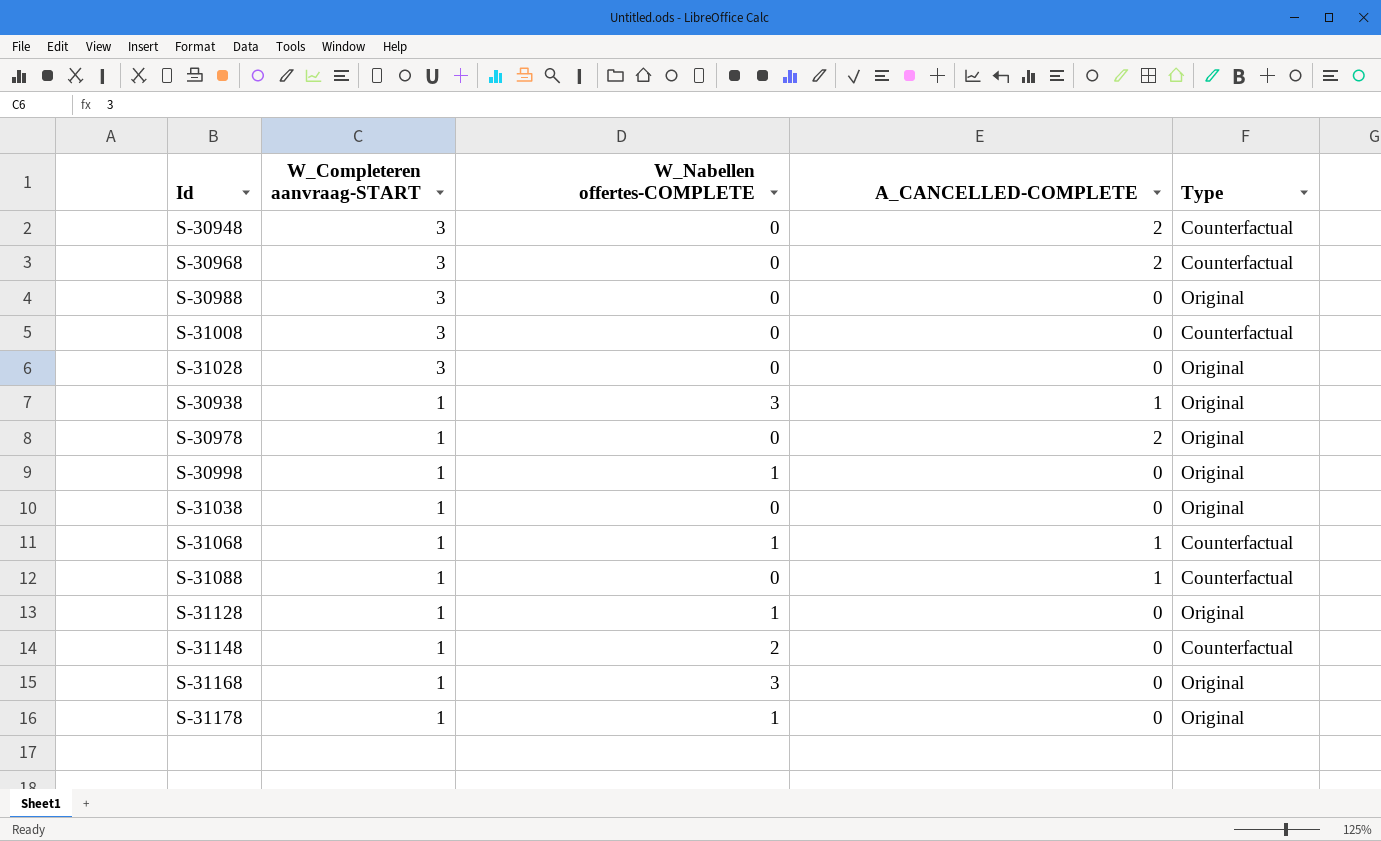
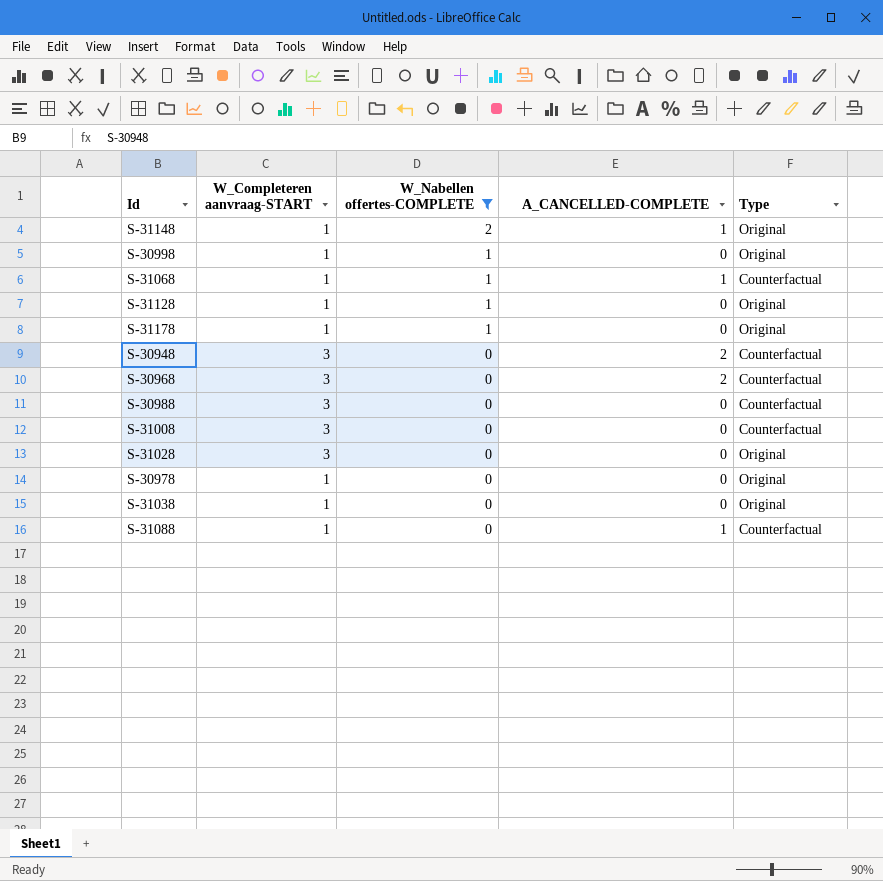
filter: none -> W_Nabellen offertes-COMPLETE != 3
row order: W_Completeren aanvraag-START descending -> W_Nabellen offertes-COMPLETE descending
S-31148 | A_CANCELLED-COMPLETE: 0 -> 1
S-31148 | Type: Counterfactual -> Original
S-30988 | Type: Original -> Counterfactual
S-30978 | A_CANCELLED-COMPLETE: 2 -> 0

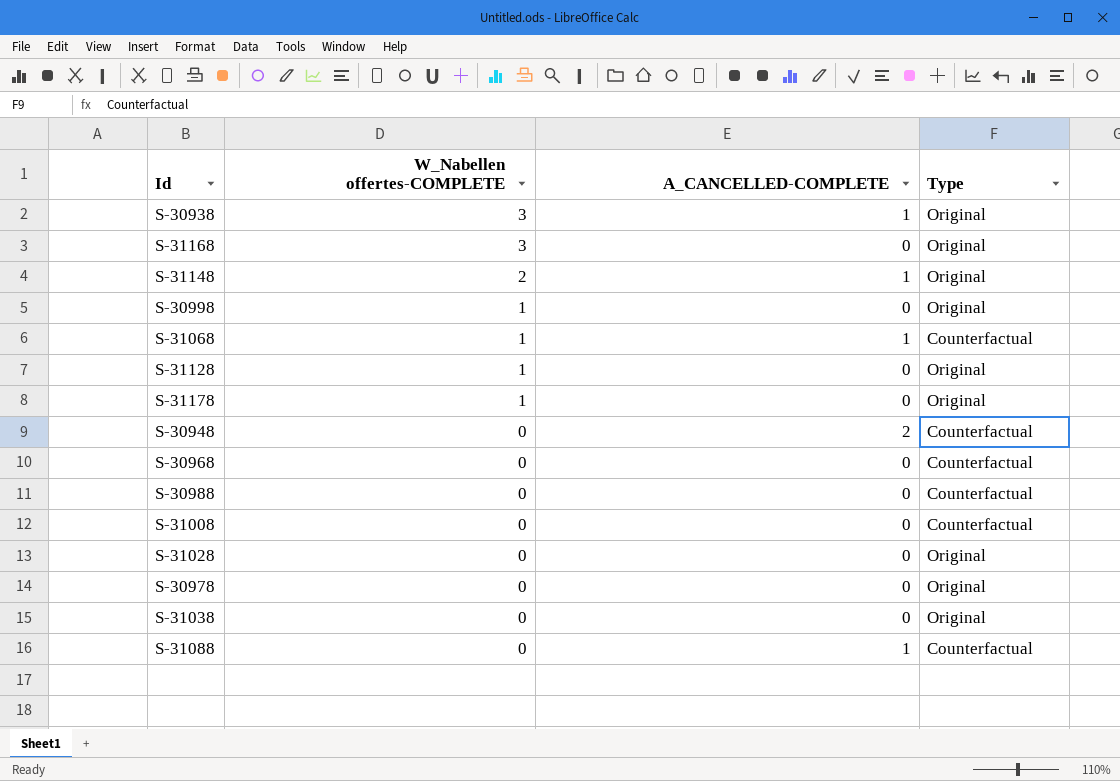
filter: W_Nabellen offertes-COMPLETE != 3 -> none
column W_Completeren aanvraag-START | position: 2 -> none
S-30968 | A_CANCELLED-COMPLETE: 2 -> 0

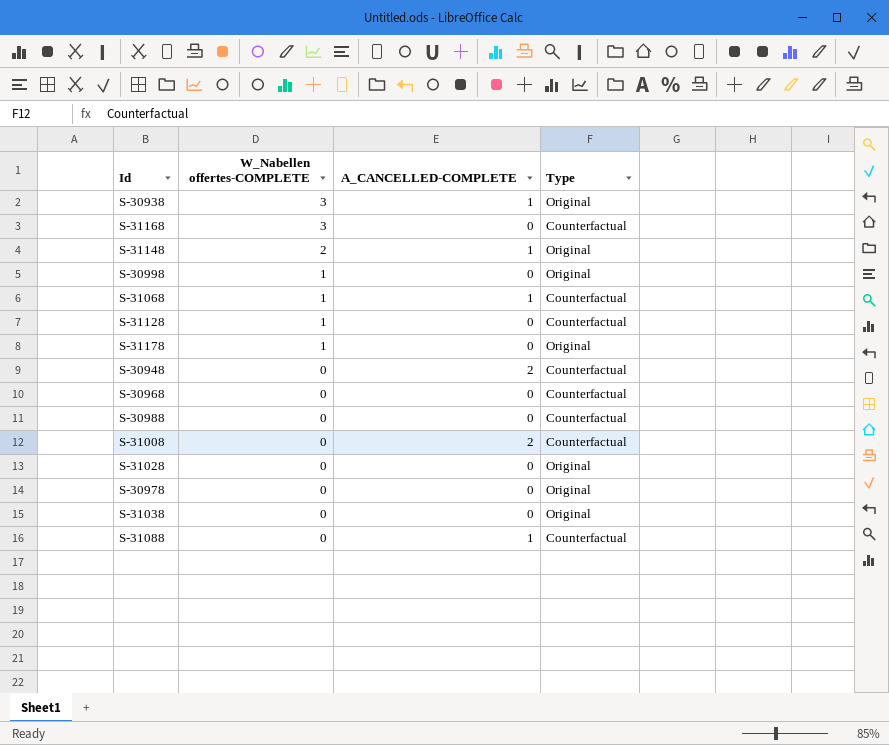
S-31168 | Type: Original -> Counterfactual
S-31128 | Type: Original -> Counterfactual
S-31008 | A_CANCELLED-COMPLETE: 0 -> 2

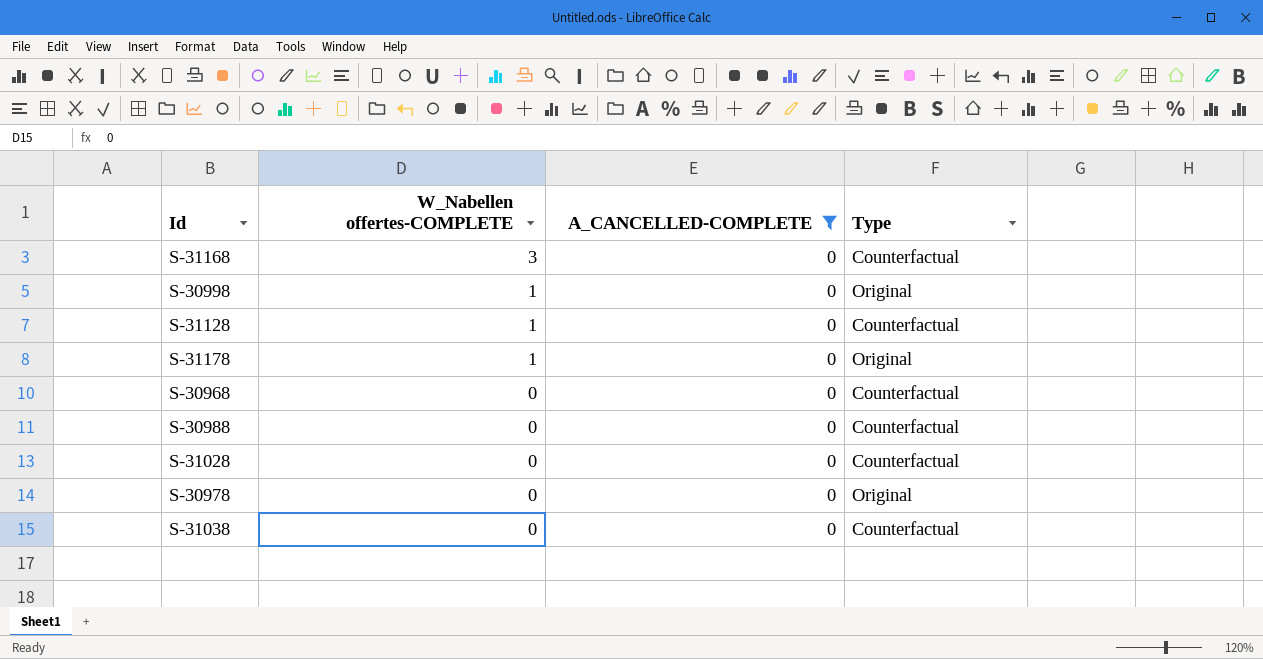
filter: none -> A_CANCELLED-COMPLETE = 0
S-31028 | Type: Original -> Counterfactual
S-31038 | Type: Original -> Counterfactual

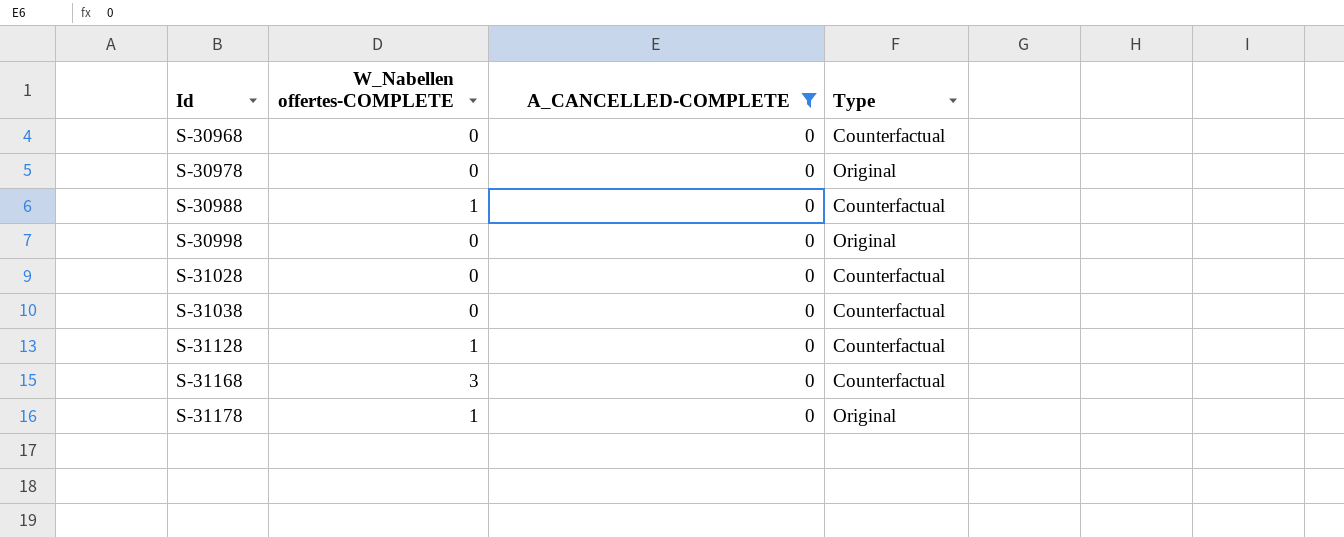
row order: W_Nabellen offertes-COMPLETE descending -> Id ascending
S-30988 | W_Nabellen offertes-COMPLETE: 0 -> 1
S-30998 | W_Nabellen offertes-COMPLETE: 1 -> 0

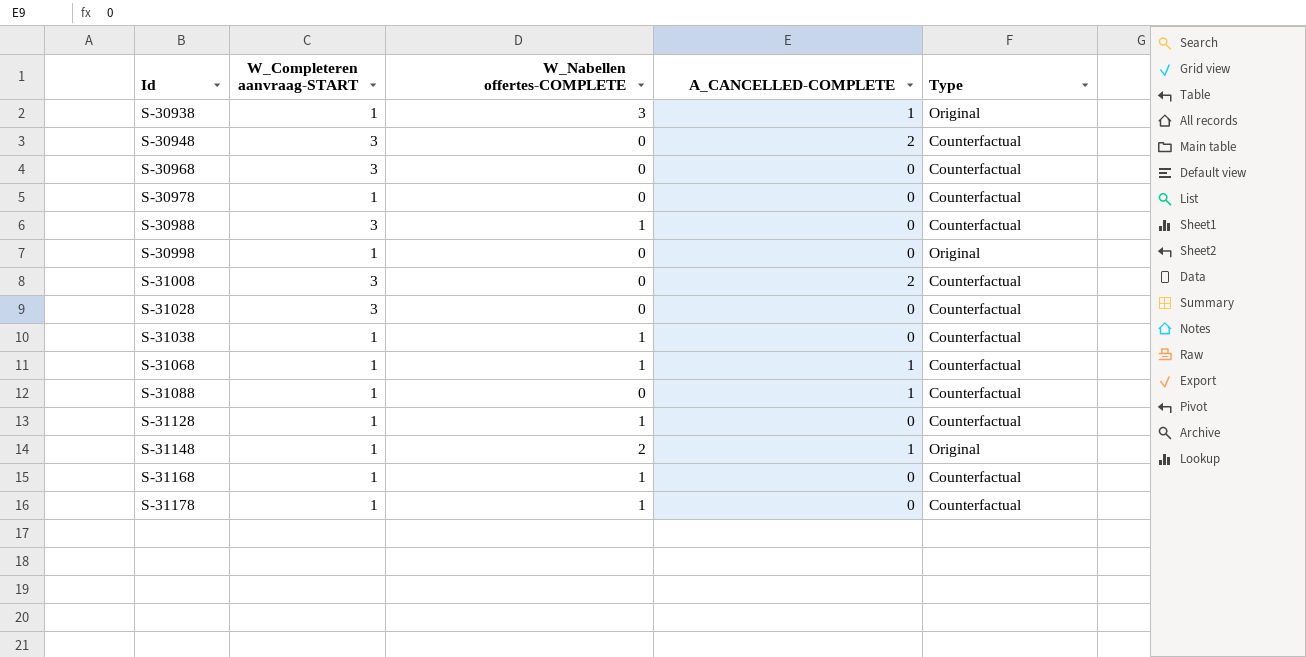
filter: A_CANCELLED-COMPLETE = 0 -> none
column W_Completeren aanvraag-START | position: none -> 2
S-30978 | Type: Original -> Counterfactual
S-31038 | W_Nabellen offertes-COMPLETE: 0 -> 1
S-31168 | W_Nabellen offertes-COMPLETE: 3 -> 1
S-31178 | Type: Original -> Counterfactual

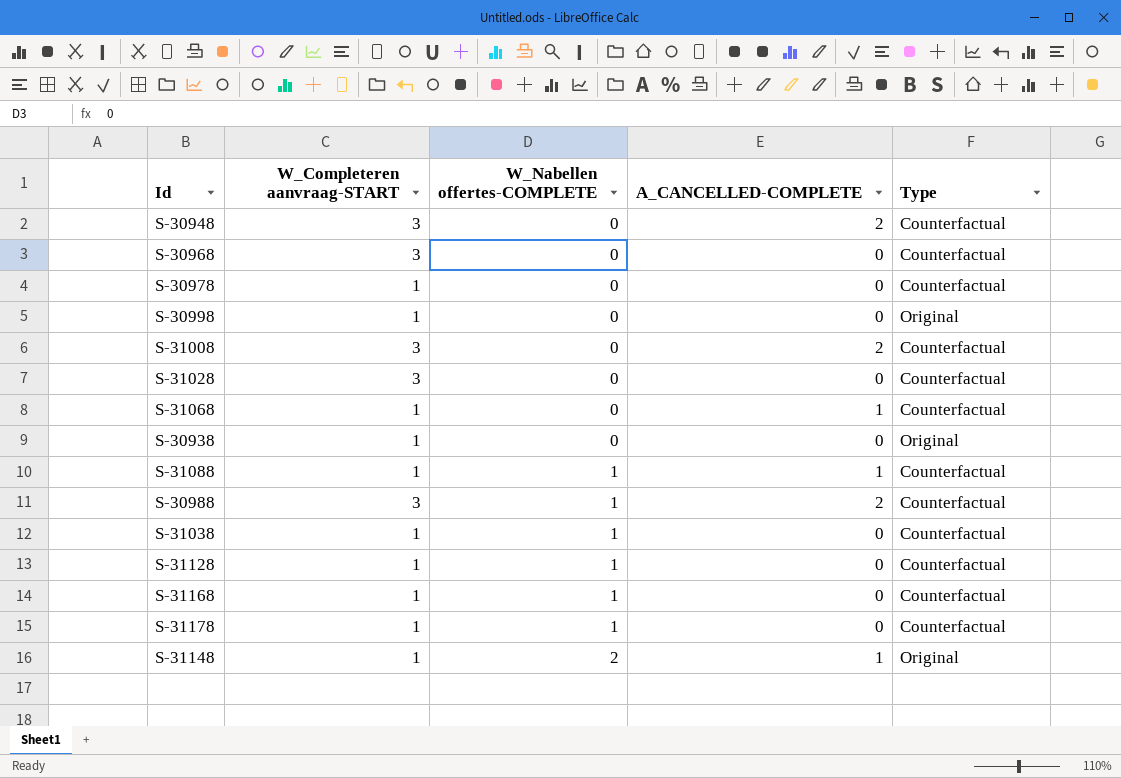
row order: Id ascending -> W_Nabellen offertes-COMPLETE ascending
S-31068 | W_Nabellen offertes-COMPLETE: 1 -> 0
S-30938 | W_Nabellen offertes-COMPLETE: 3 -> 0
S-30938 | A_CANCELLED-COMPLETE: 1 -> 0
S-31088 | W_Nabellen offertes-COMPLETE: 0 -> 1
S-30988 | A_CANCELLED-COMPLETE: 0 -> 2

